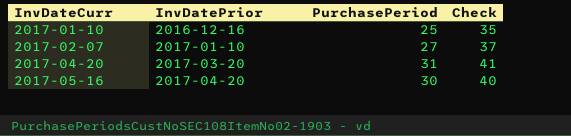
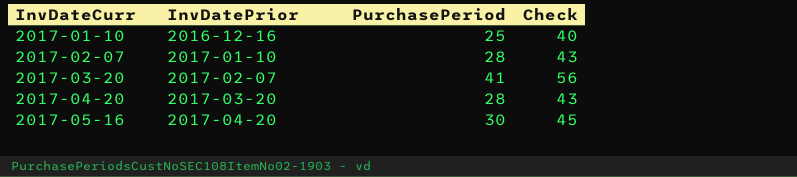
column Check | formula: [PurchasePeriod] + 10 -> [PurchasePeriod] + 15
2017-02-07 | PurchasePeriod: 27 -> 28
row 2017-03-20: none -> 2017-02-07 | 41 | 56
2017-04-20 | PurchasePeriod: 31 -> 28

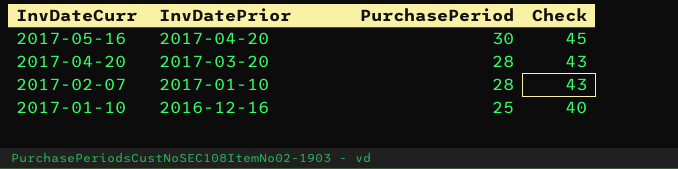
row order: InvDateCurr ascending -> InvDateCurr descending
row 2017-03-20: 2017-02-07 | 41 | 56 -> none

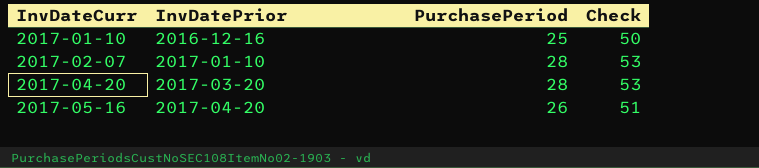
row order: InvDateCurr descending -> InvDateCurr ascending
column Check | formula: [PurchasePeriod] + 15 -> [PurchasePeriod] + 25
2017-05-16 | PurchasePeriod: 30 -> 26

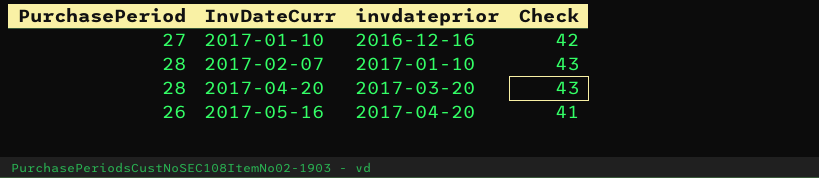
column PurchasePeriod | position: 3 -> 1
column name: InvDatePrior -> invdateprior
column Check | formula: [PurchasePeriod] + 25 -> [PurchasePeriod] + 15
2017-01-10 | PurchasePeriod: 25 -> 27

